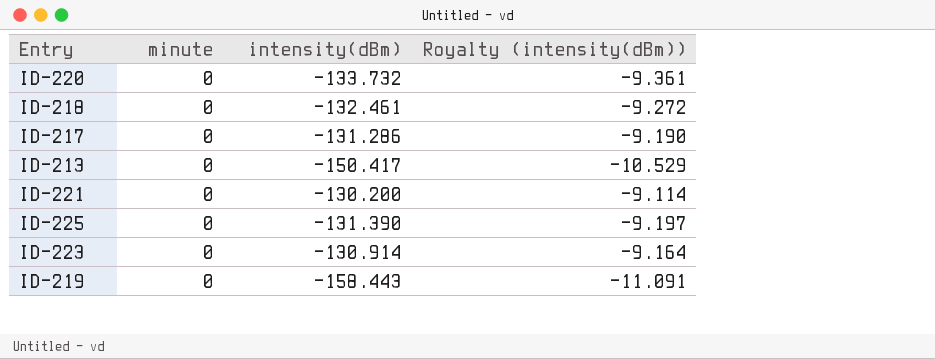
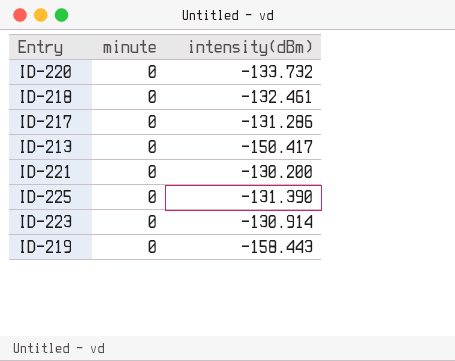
column Royalty (intensity(dBm)) | formula: [intensity(dBm)] * 0.07 -> none

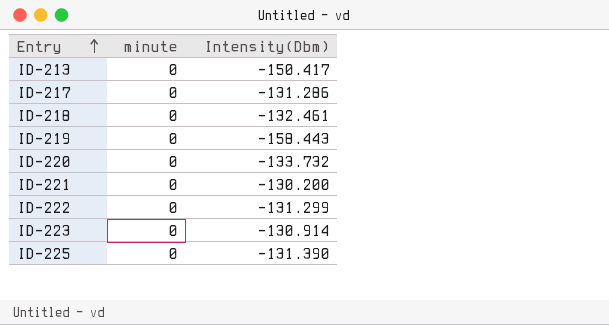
row order: none -> Entry ascending
column name: intensity(dBm) -> Intensity(Dbm)
row ID-222: none -> 0 | -131.299

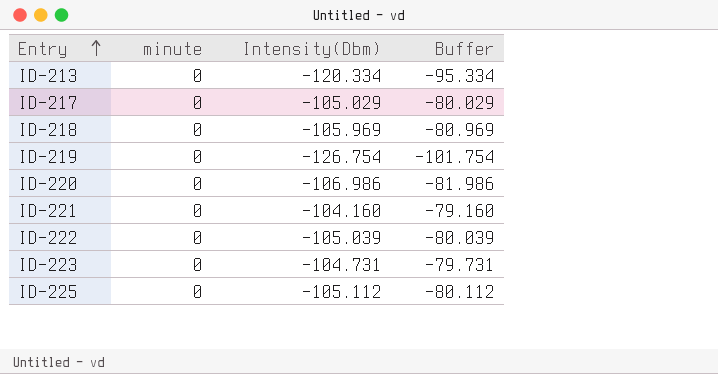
column Buffer | formula: none -> [Intensity(Dbm)] + 25
ID-213 | Intensity(Dbm): -150.417 -> -120.334
ID-217 | Intensity(Dbm): -131.286 -> -105.029
ID-218 | Intensity(Dbm): -132.461 -> -105.969
ID-219 | Intensity(Dbm): -158.443 -> -126.754
ID-220 | Intensity(Dbm): -133.732 -> -106.986
ID-221 | Intensity(Dbm): -130.200 -> -104.160
ID-222 | Intensity(Dbm): -131.299 -> -105.039
ID-223 | Intensity(Dbm): -130.914 -> -104.731
ID-225 | Intensity(Dbm): -131.390 -> -105.112

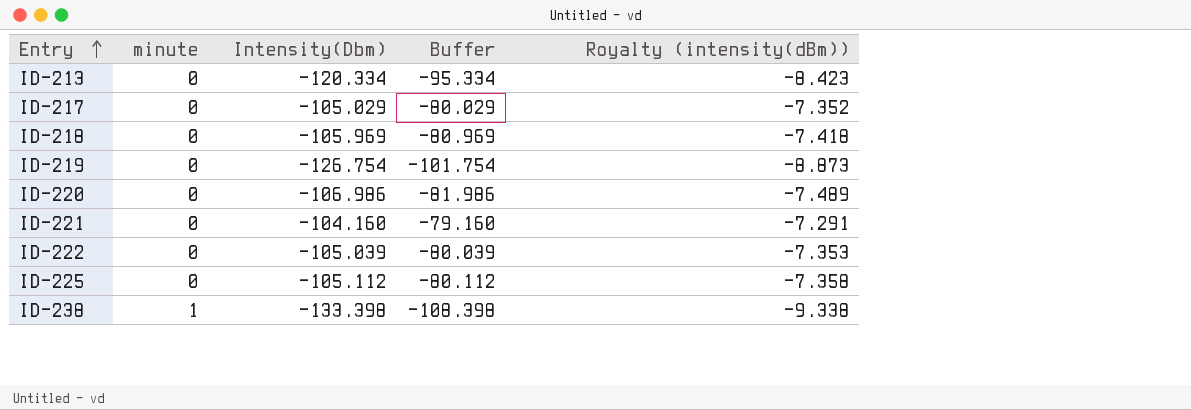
column Royalty (intensity(dBm)) | formula: none -> [Intensity(Dbm)] * 0.07
row ID-223: 0 | -104.731 | -79.731 -> none
row ID-238: none -> 1 | -133.398 | -108.398 | -9.338

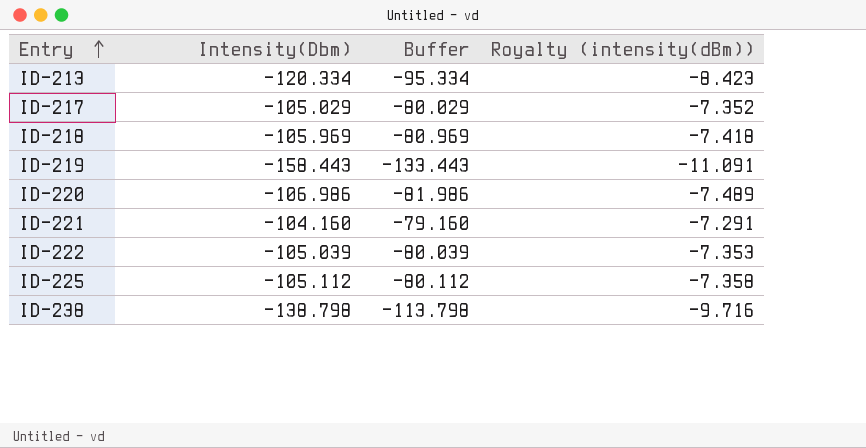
column minute | position: 2 -> none
ID-219 | Intensity(Dbm): -126.754 -> -158.443
ID-219 | Buffer: -101.754 -> -133.443
ID-219 | Royalty (intensity(dBm)): -8.873 -> -11.091
ID-238 | Intensity(Dbm): -133.398 -> -138.798
ID-238 | Buffer: -108.398 -> -113.798
ID-238 | Royalty (intensity(dBm)): -9.338 -> -9.716

